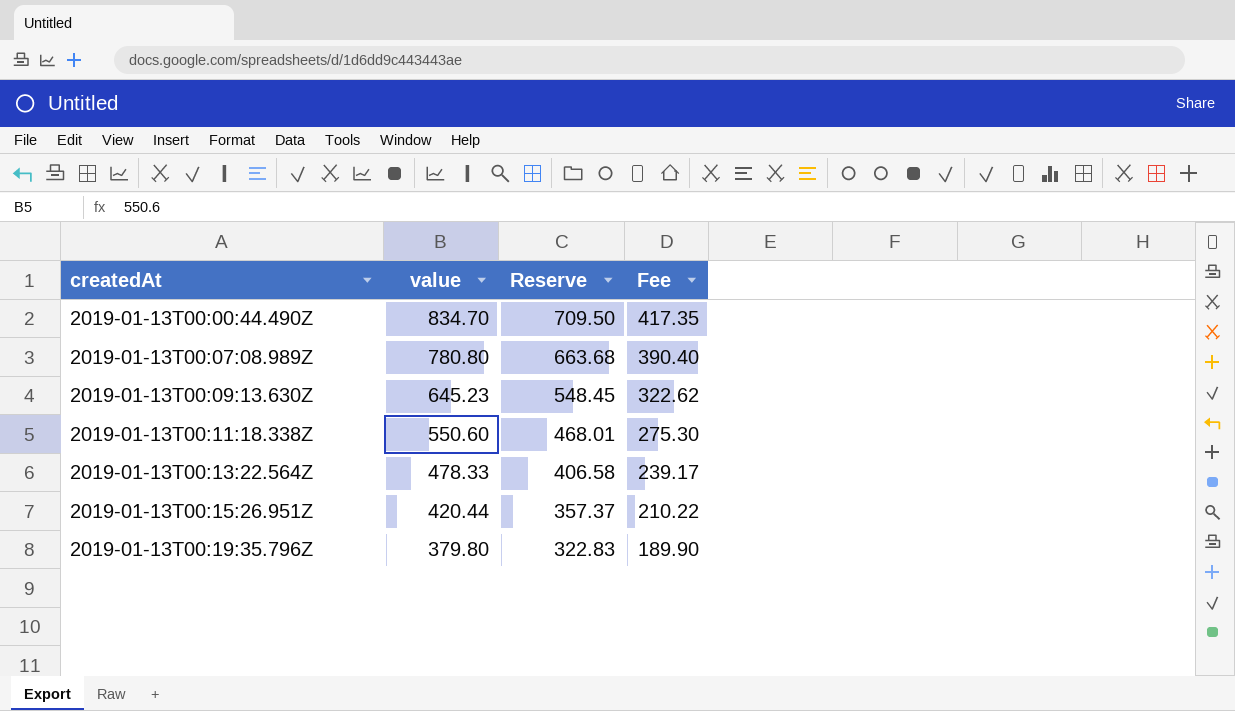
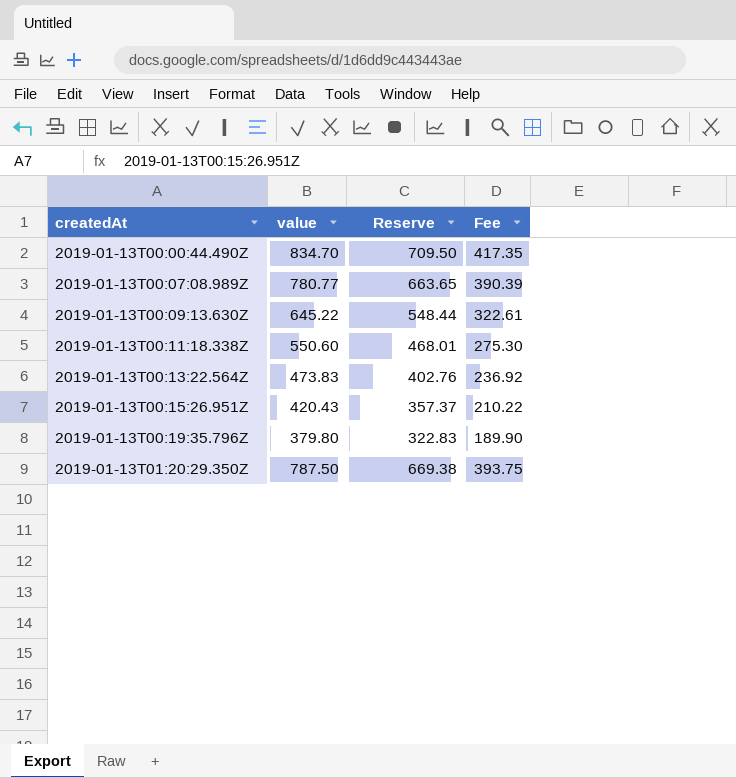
2019-01-13T00:07:08.989Z | value: 780.80 -> 780.77
2019-01-13T00:07:08.989Z | Reserve: 663.68 -> 663.65
2019-01-13T00:07:08.989Z | Fee: 390.40 -> 390.39
2019-01-13T00:09:13.630Z | value: 645.23 -> 645.22
2019-01-13T00:09:13.630Z | Reserve: 548.45 -> 548.44
2019-01-13T00:09:13.630Z | Fee: 322.62 -> 322.61
2019-01-13T00:13:22.564Z | value: 478.33 -> 473.83
2019-01-13T00:13:22.564Z | Reserve: 406.58 -> 402.76
2019-01-13T00:13:22.564Z | Fee: 239.17 -> 236.92
2019-01-13T00:15:26.951Z | value: 420.44 -> 420.43
row 2019-01-13T01:20:29.350Z: none -> 787.50 | 669.38 | 393.75

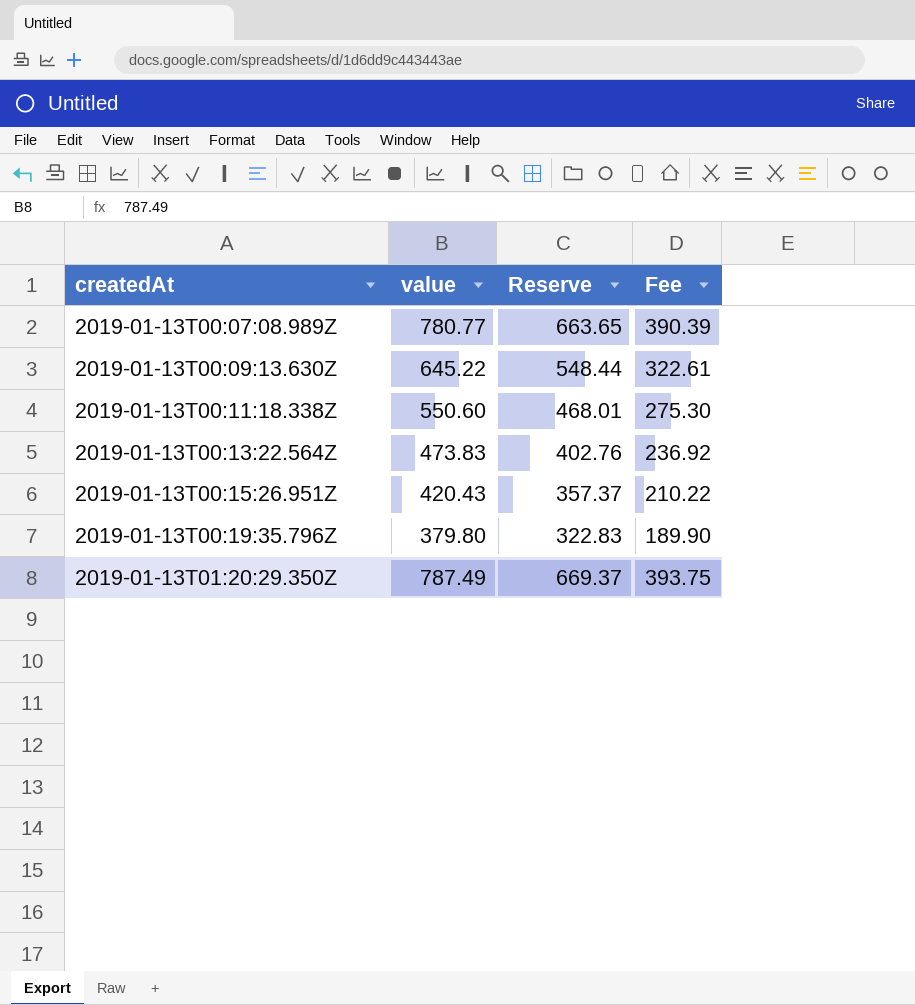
row 2019-01-13T00:00:44.490Z: 834.70 | 709.50 | 417.35 -> none
2019-01-13T01:20:29.350Z | value: 787.50 -> 787.49
2019-01-13T01:20:29.350Z | Reserve: 669.38 -> 669.37

